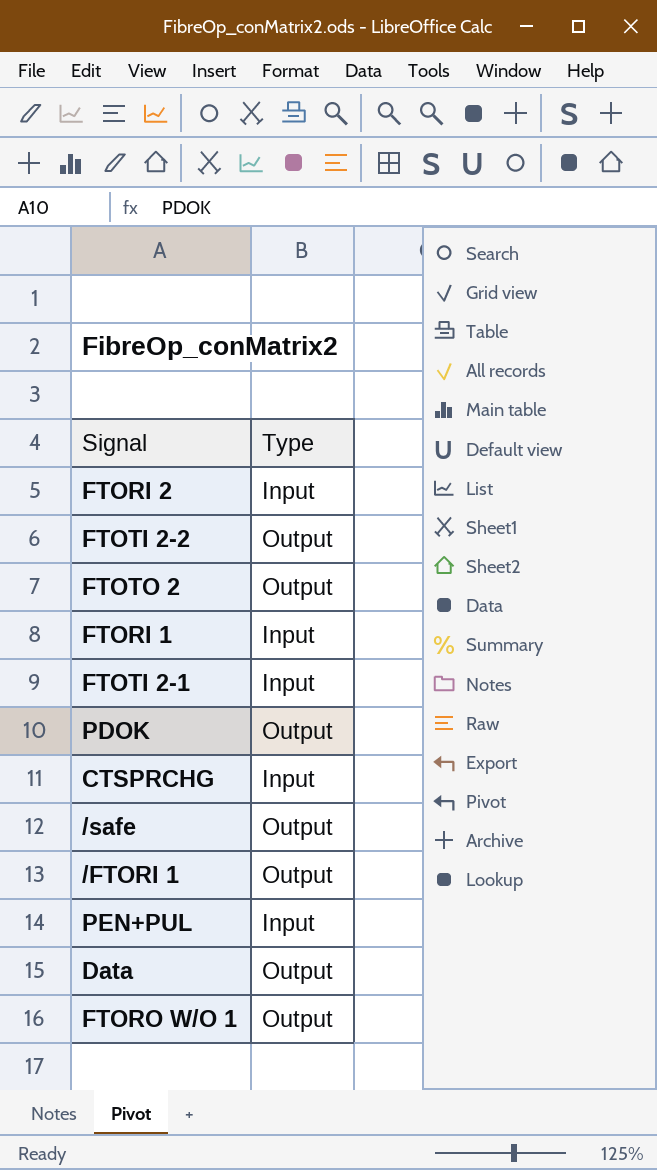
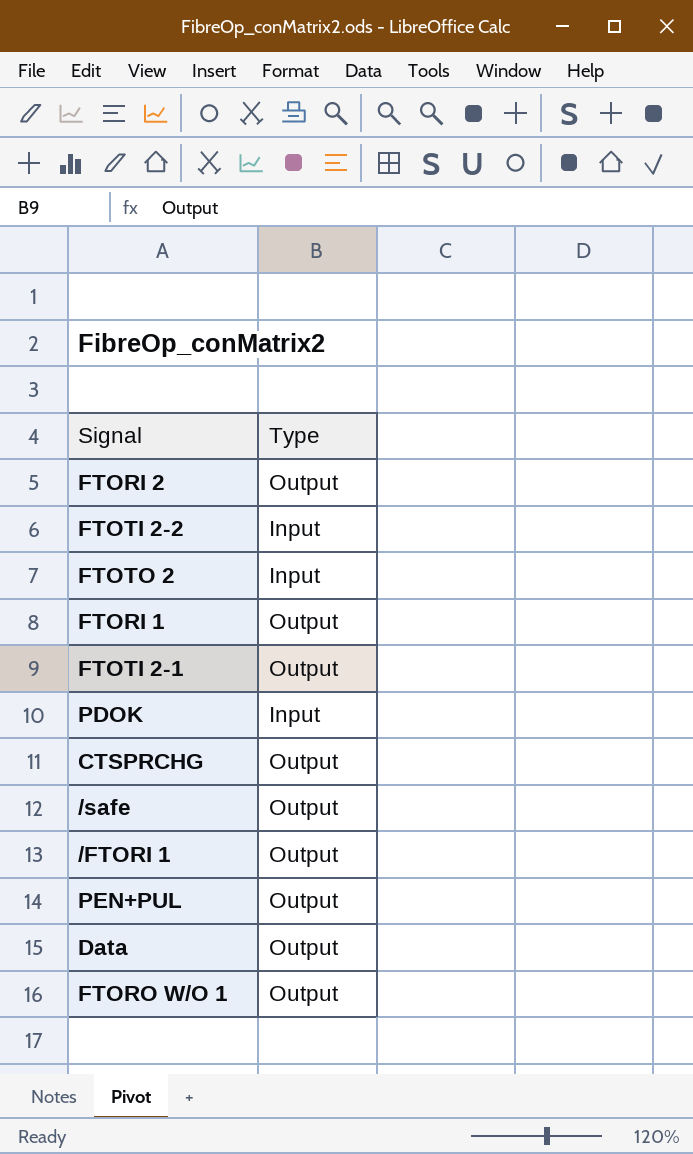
FTORI 2 | Type: Input -> Output
FTOTI 2-2 | Type: Output -> Input
FTOTO 2 | Type: Output -> Input
FTORI 1 | Type: Input -> Output
FTOTI 2-1 | Type: Input -> Output
PDOK | Type: Output -> Input
CTSPRCHG | Type: Input -> Output
PEN+PUL | Type: Input -> Output

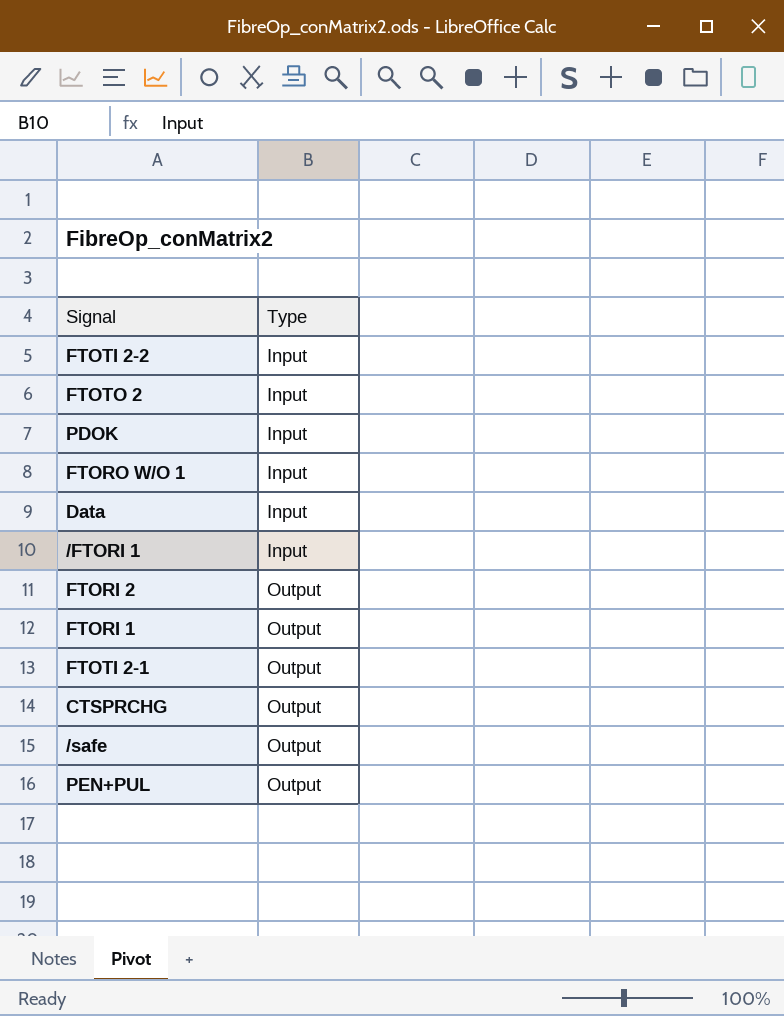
row order: none -> Type ascending
FTORO W/O 1 | Type: Output -> Input
Data | Type: Output -> Input
/FTORI 1 | Type: Output -> Input

